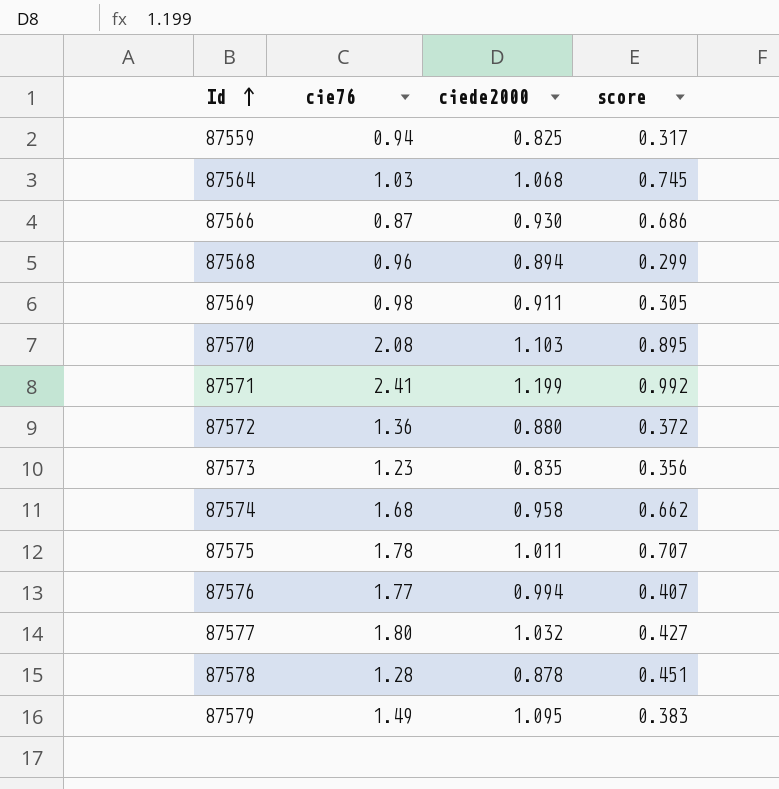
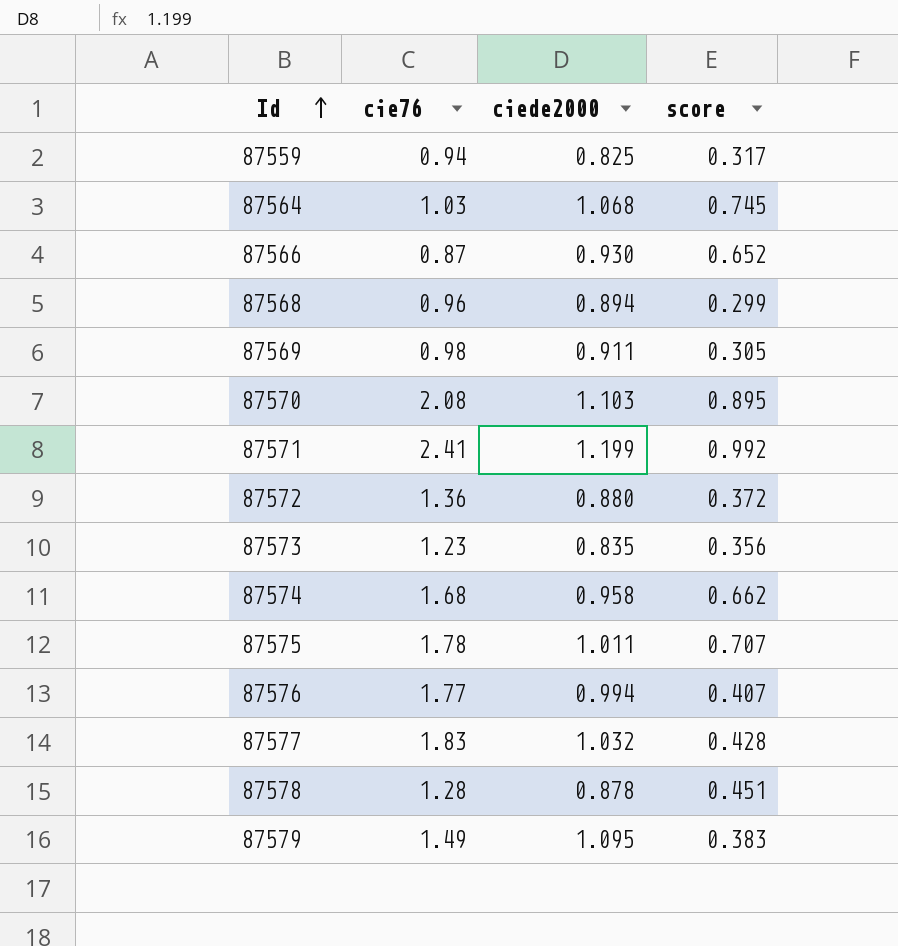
87566 | score: 0.686 -> 0.652
87577 | cie76: 1.80 -> 1.83
87577 | score: 0.427 -> 0.428

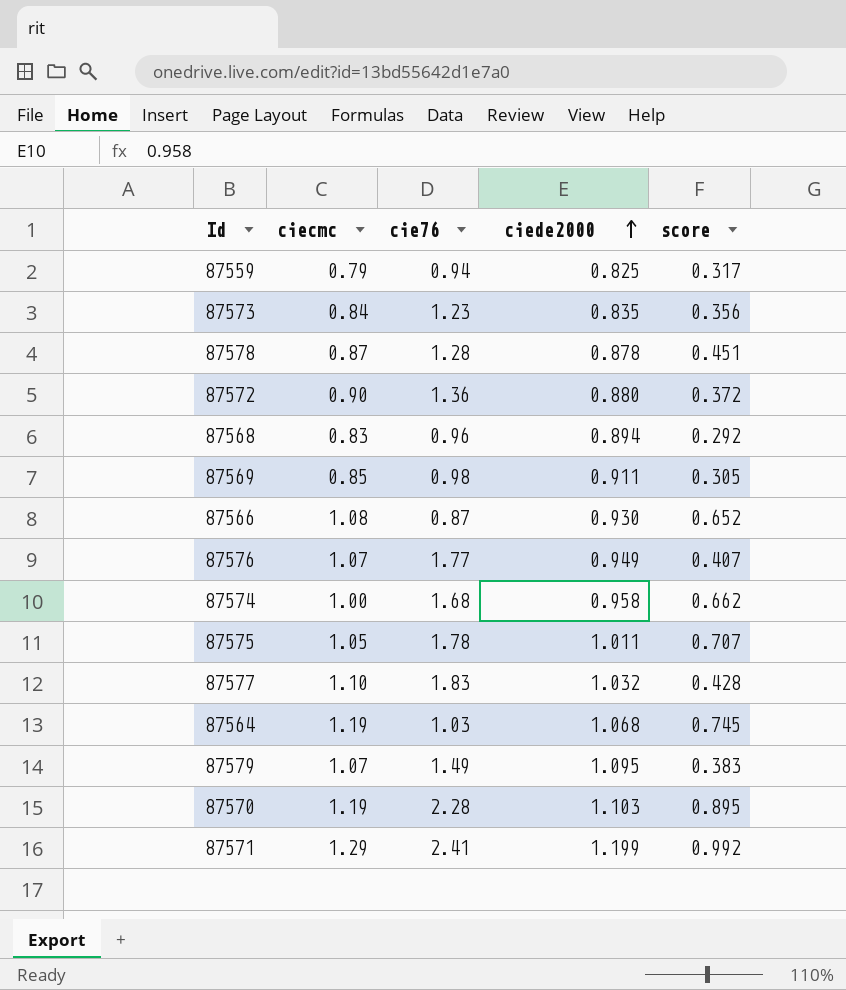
row order: Id ascending -> ciede2000 ascending
column ciecmc | position: none -> 2
87568 | score: 0.299 -> 0.292
87576 | ciede2000: 0.994 -> 0.949
87570 | cie76: 2.08 -> 2.28

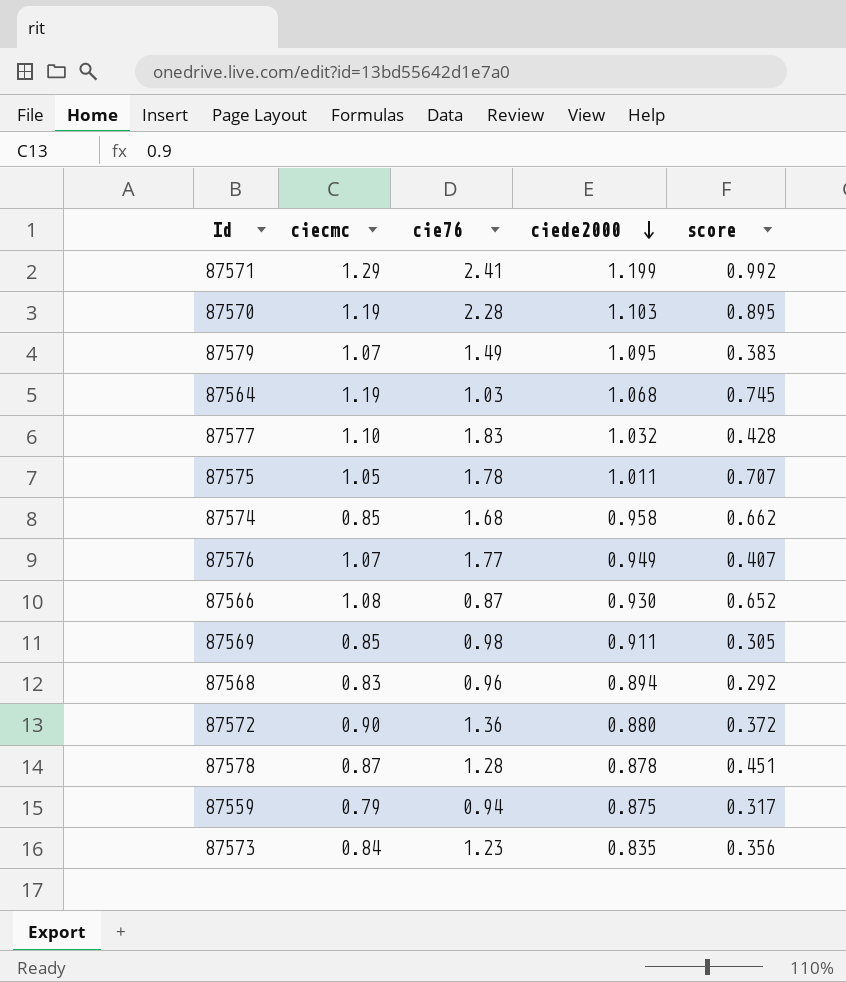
row order: ciede2000 ascending -> ciede2000 descending
87574 | ciecmc: 1.00 -> 0.85
87559 | ciede2000: 0.825 -> 0.875

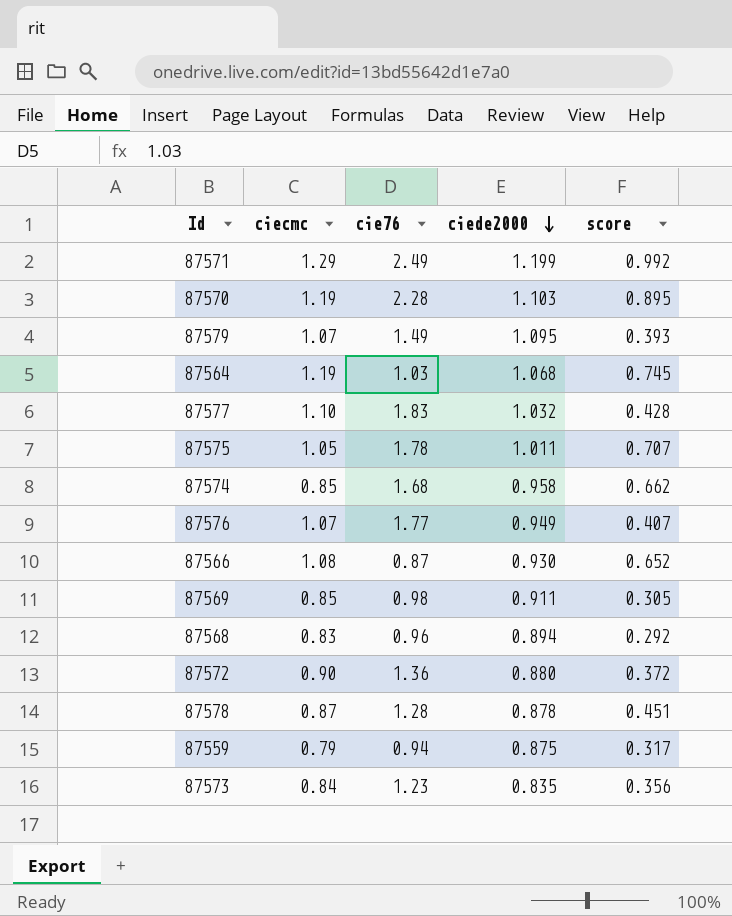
87571 | cie76: 2.41 -> 2.49
87579 | score: 0.383 -> 0.393

